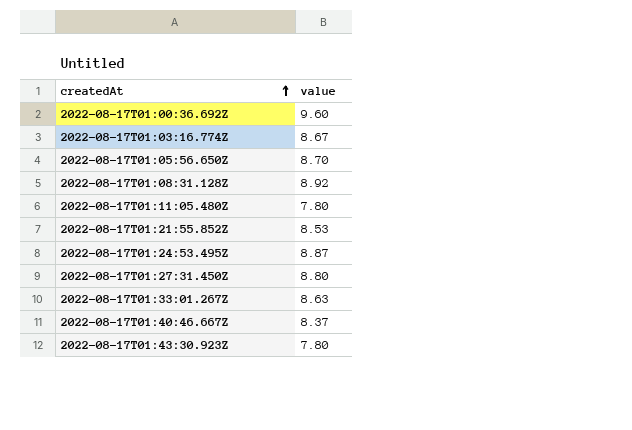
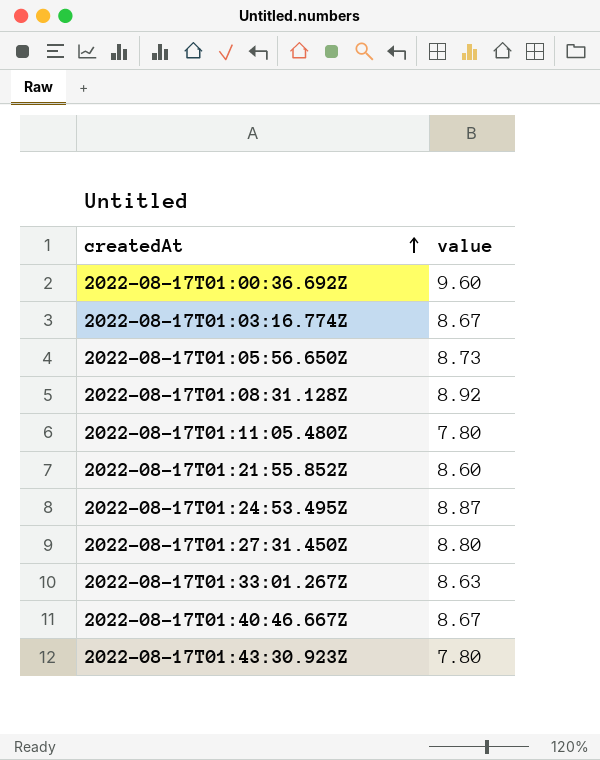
2022-08-17T01:05:56.650Z | value: 8.70 -> 8.73
2022-08-17T01:21:55.852Z | value: 8.53 -> 8.60
2022-08-17T01:40:46.667Z | value: 8.37 -> 8.67

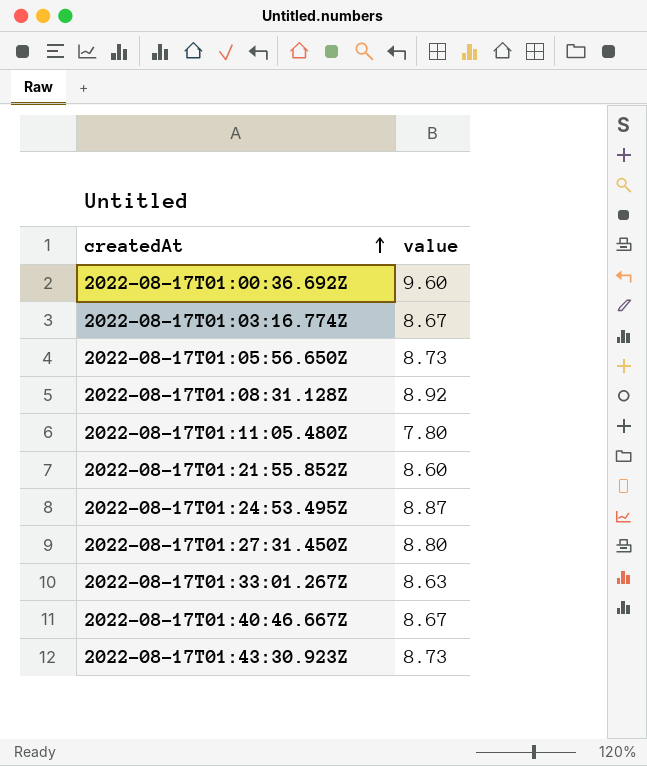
2022-08-17T01:43:30.923Z | value: 7.80 -> 8.73

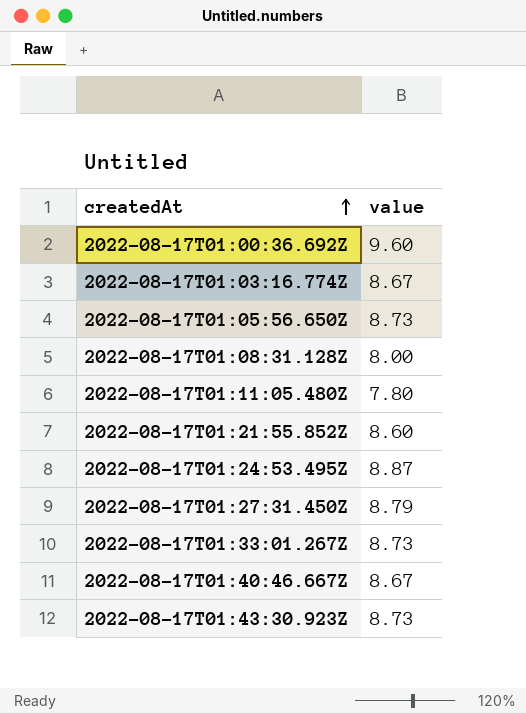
2022-08-17T01:08:31.128Z | value: 8.92 -> 8.00
2022-08-17T01:27:31.450Z | value: 8.80 -> 8.79
2022-08-17T01:33:01.267Z | value: 8.63 -> 8.73

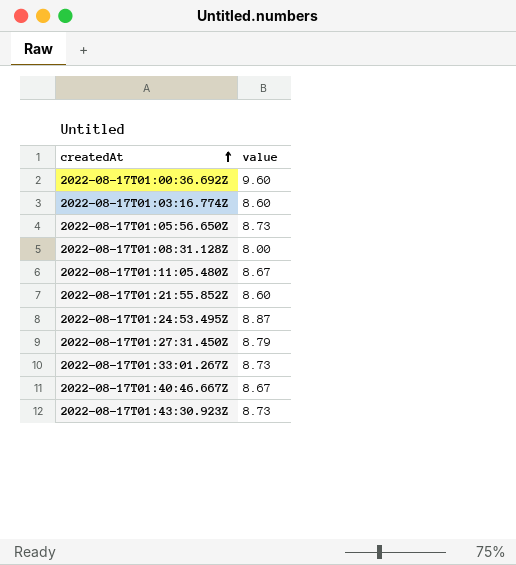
2022-08-17T01:03:16.774Z | value: 8.67 -> 8.60
2022-08-17T01:11:05.480Z | value: 7.80 -> 8.67

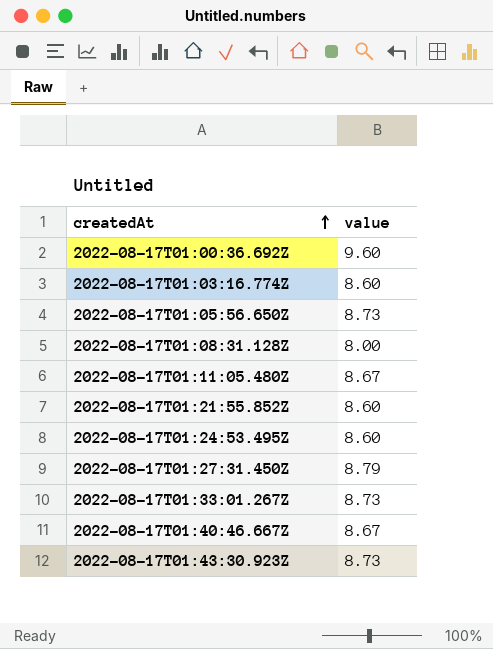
2022-08-17T01:24:53.495Z | value: 8.87 -> 8.60

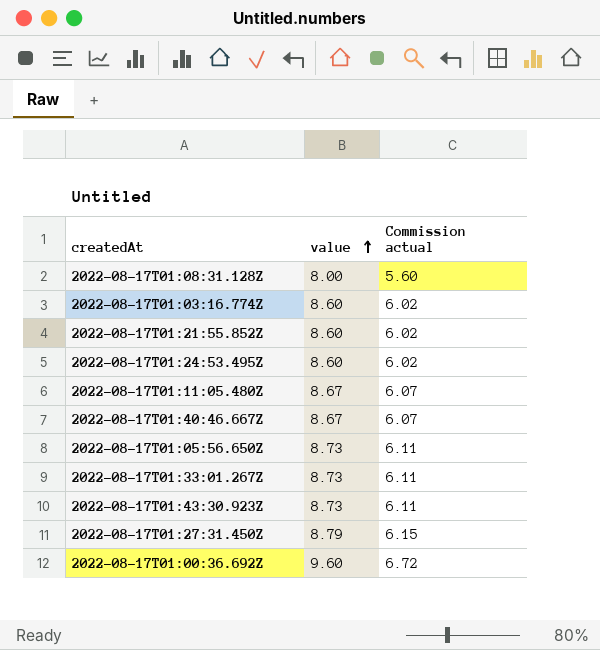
row order: createdAt ascending -> value ascending
column Commission actual | formula: none -> [value] * 0.7

